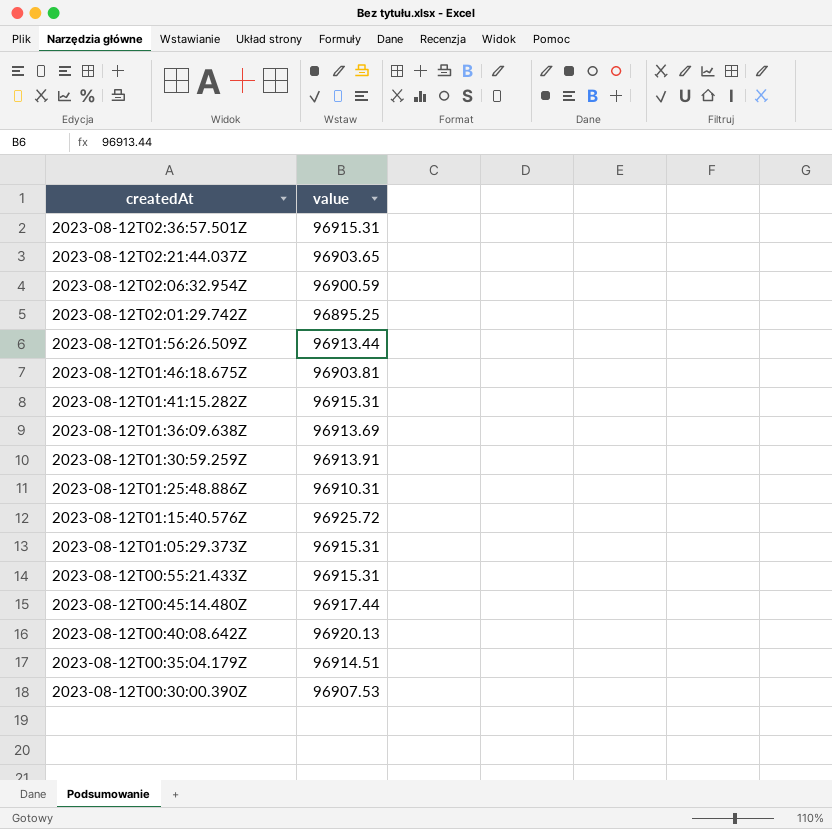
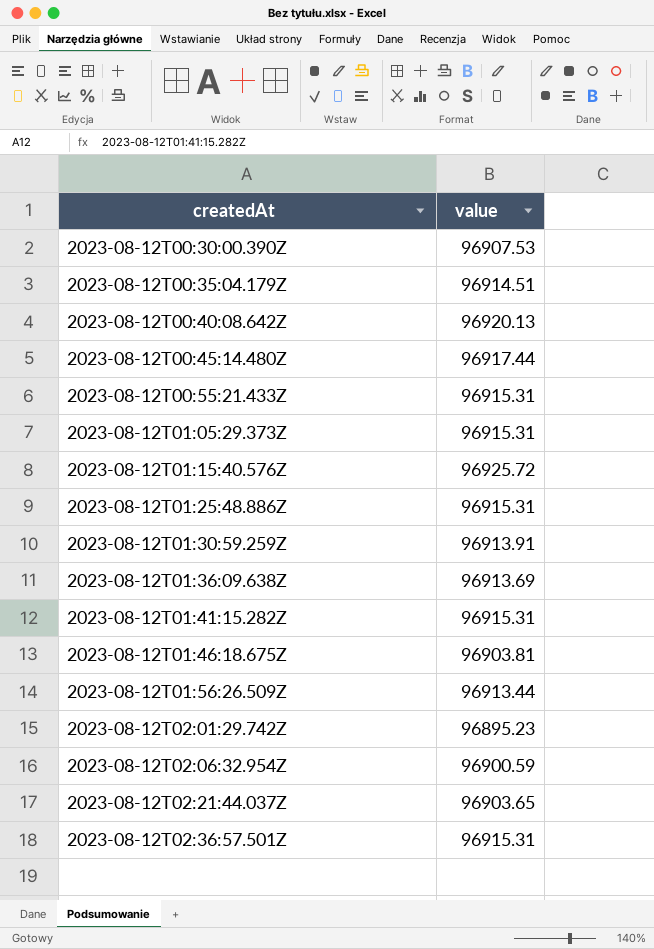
row order: createdAt descending -> createdAt ascending
2023-08-12T01:25:48.886Z | value: 96910.31 -> 96915.31
2023-08-12T02:01:29.742Z | value: 96895.25 -> 96895.23

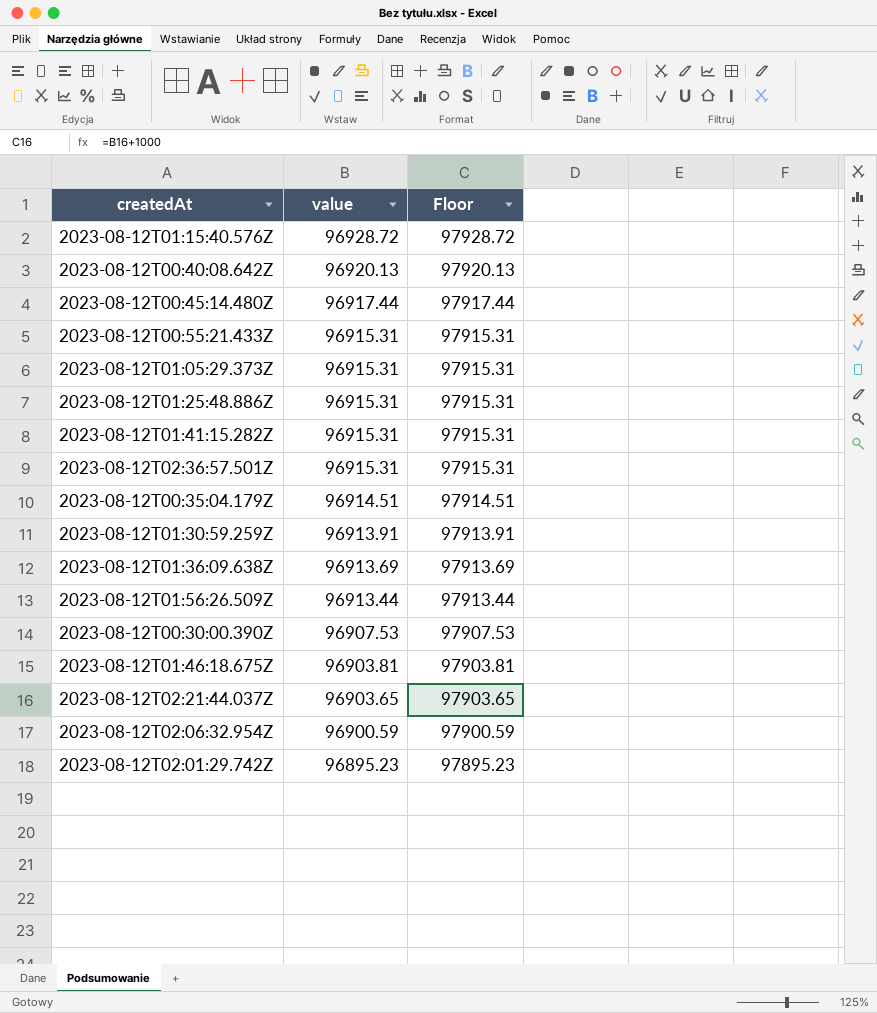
row order: createdAt ascending -> value descending
column Floor | formula: none -> [value] + 1000
2023-08-12T01:15:40.576Z | value: 96925.72 -> 96928.72

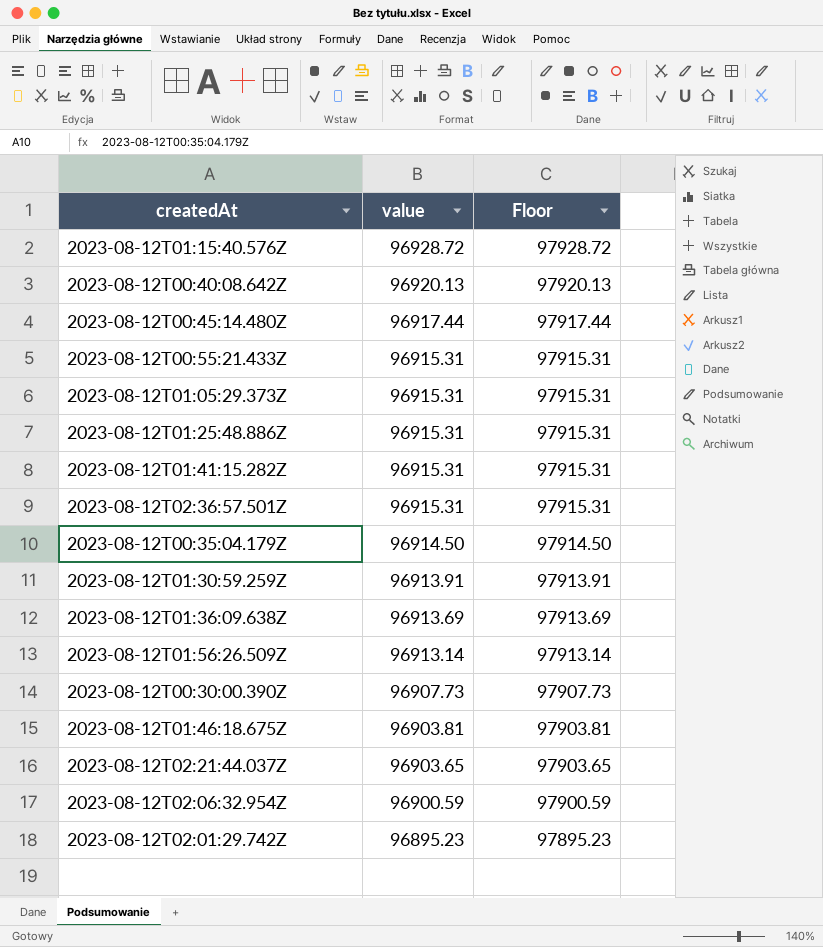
2023-08-12T00:35:04.179Z | value: 96914.51 -> 96914.50
2023-08-12T00:35:04.179Z | Floor: 97914.51 -> 97914.50
2023-08-12T01:56:26.509Z | value: 96913.44 -> 96913.14
2023-08-12T01:56:26.509Z | Floor: 97913.44 -> 97913.14
2023-08-12T00:30:00.390Z | value: 96907.53 -> 96907.73
2023-08-12T00:30:00.390Z | Floor: 97907.53 -> 97907.73

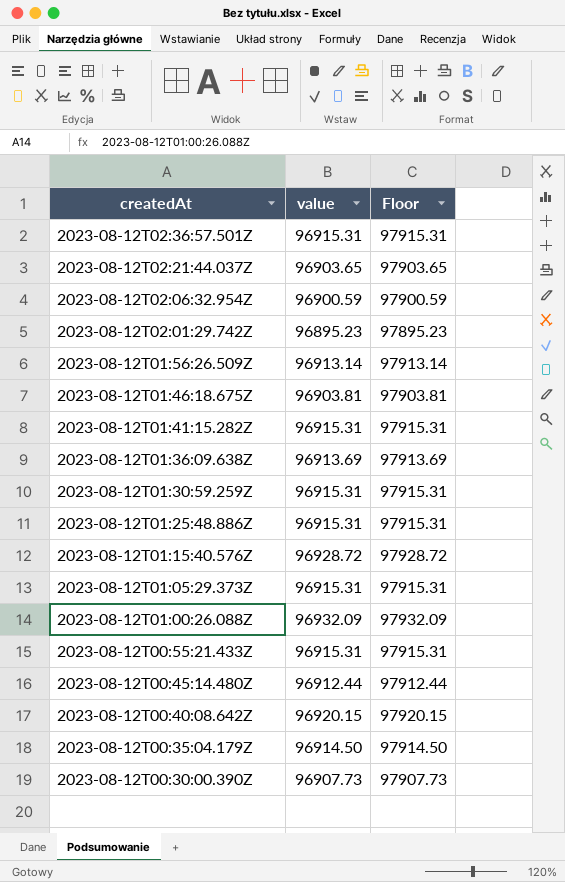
row order: value descending -> createdAt descending
2023-08-12T01:30:59.259Z | value: 96913.91 -> 96915.31
2023-08-12T01:30:59.259Z | Floor: 97913.91 -> 97915.31
row 2023-08-12T01:00:26.088Z: none -> 96932.09 | 97932.09
2023-08-12T00:45:14.480Z | value: 96917.44 -> 96912.44
2023-08-12T00:45:14.480Z | Floor: 97917.44 -> 97912.44
2023-08-12T00:40:08.642Z | value: 96920.13 -> 96920.15
2023-08-12T00:40:08.642Z | Floor: 97920.13 -> 97920.15

